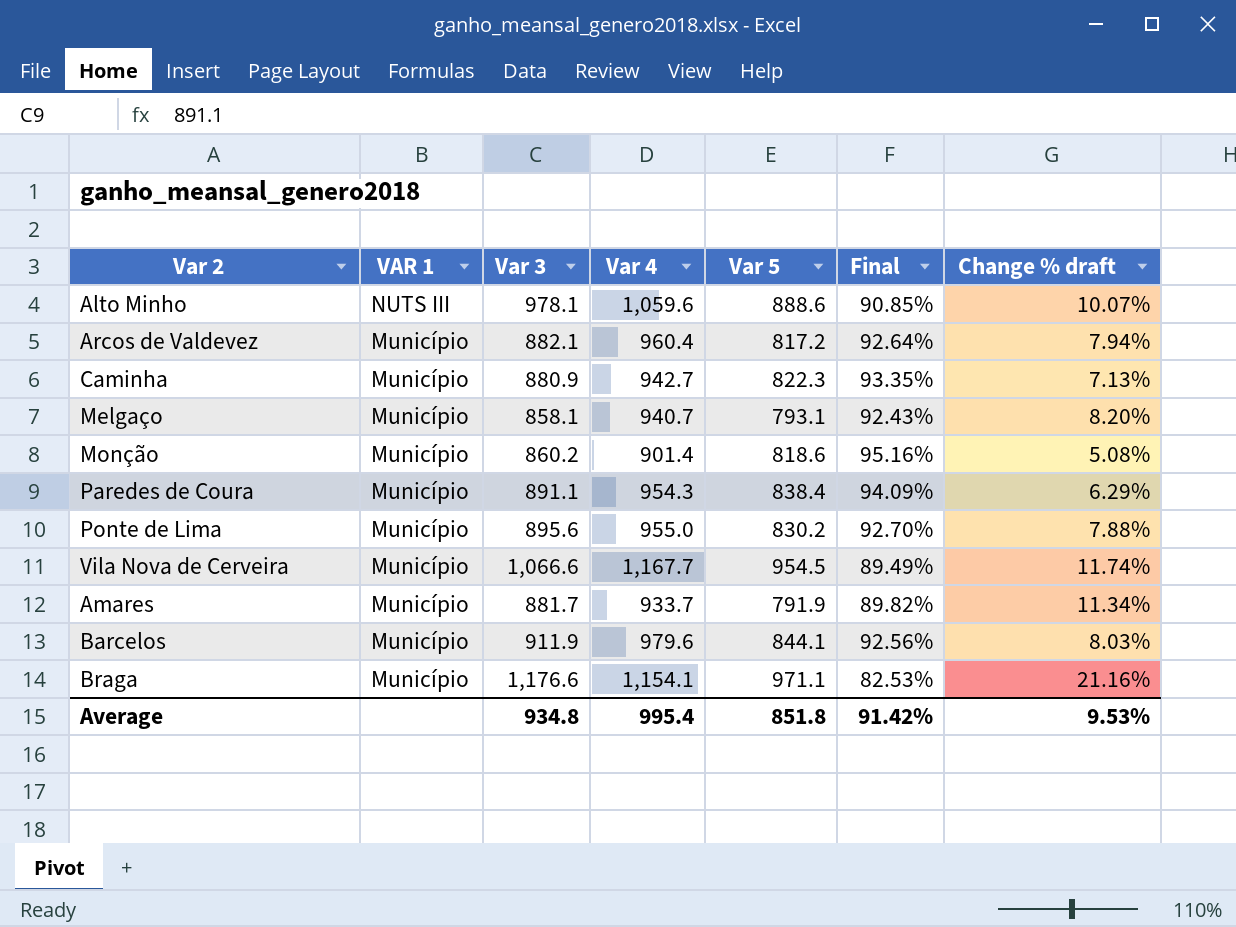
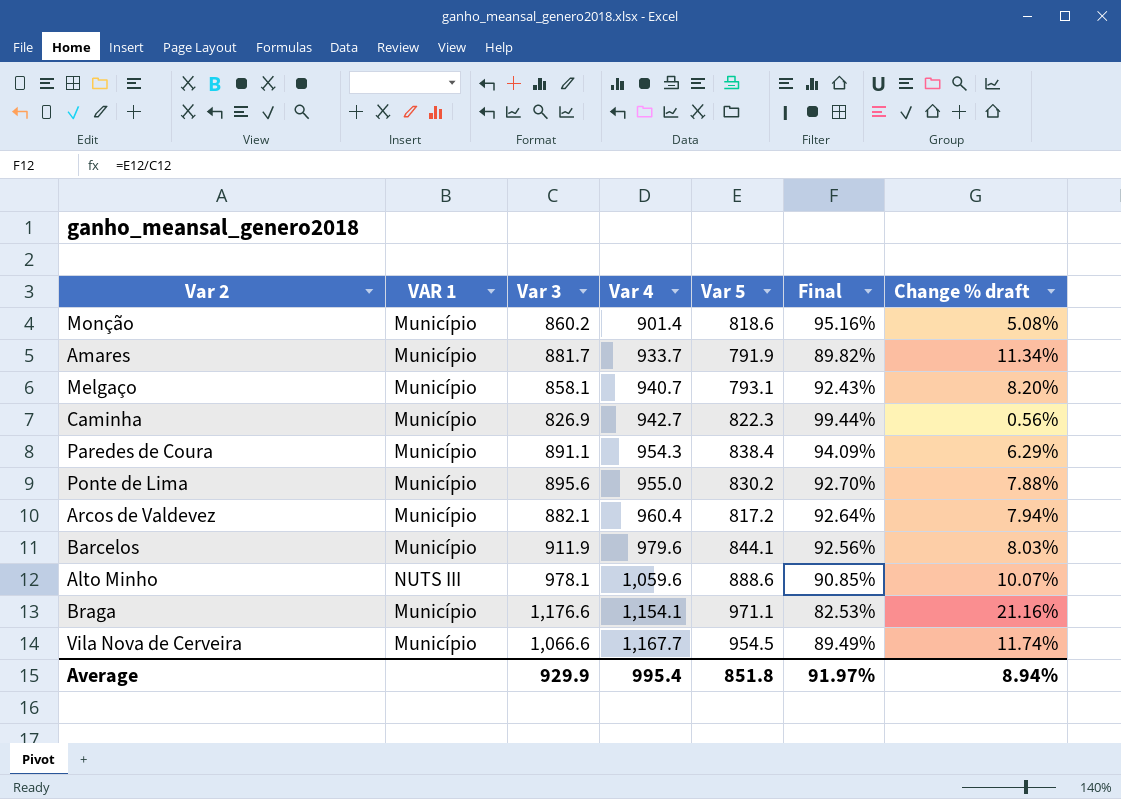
row order: VAR 1 descending -> Var 4 ascending
Caminha | Var 3: 880.9 -> 826.9
Caminha | Final: 93.35% -> 99.44%
Caminha | Change % draft: 7.13% -> 0.56%
Average | Var 3: 934.8 -> 929.9
Average | Final: 91.42% -> 91.97%
Average | Change % draft: 9.53% -> 8.94%

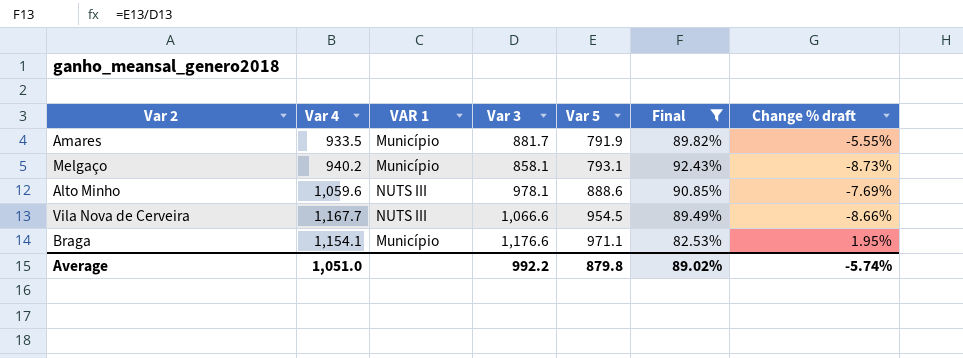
filter: none -> Final <= 92.43%
row order: Var 4 ascending -> Var 5 ascending
column Var 4 | position: 4 -> 2
column Change % draft | formula: ([Var 3] - [Var 5]) / [Var 5] -> ([Var 3] - [Var 4]) / [Var 4]
Amares | Var 4: 933.7 -> 933.5
Melgaço | Var 4: 940.7 -> 940.2
Vila Nova de Cerveira | VAR 1: Município -> NUTS III
Average | Var 4: 995.4 -> 1,051.0
Average | Var 3: 929.9 -> 992.2
Average | Var 5: 851.8 -> 879.8
Average | Final: 91.97% -> 89.02%
Average | Change % draft: 8.94% -> -5.74%

